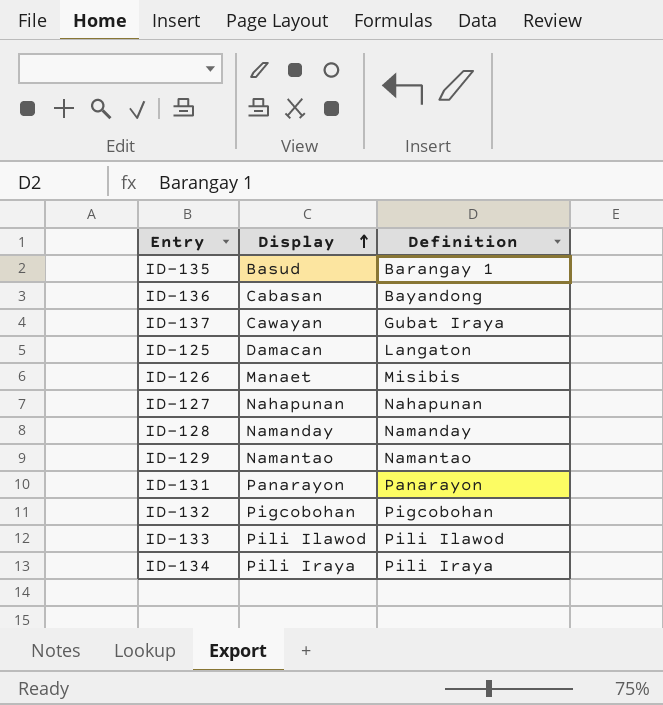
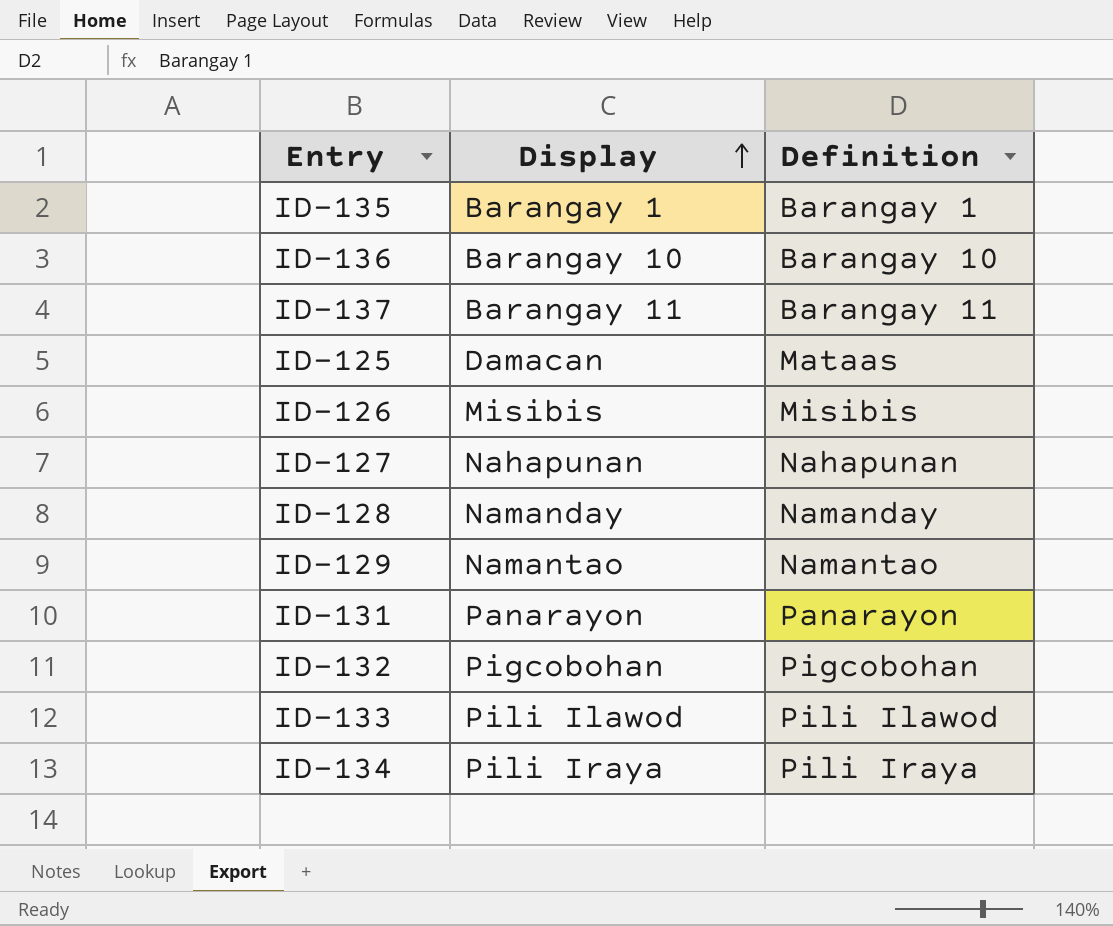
ID-135 | Display: Basud -> Barangay 1
ID-136 | Display: Cabasan -> Barangay 10
ID-136 | Definition: Bayandong -> Barangay 10
ID-137 | Display: Cawayan -> Barangay 11
ID-137 | Definition: Gubat Iraya -> Barangay 11
ID-125 | Definition: Langaton -> Mataas
ID-126 | Display: Manaet -> Misibis

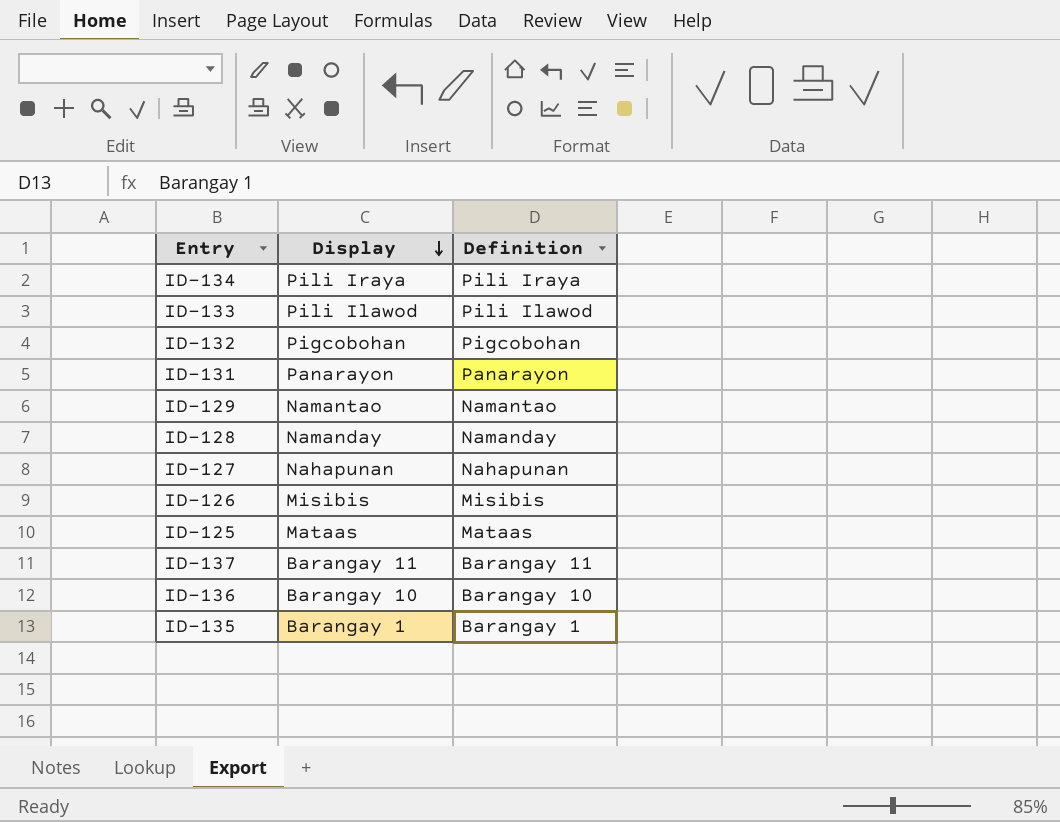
row order: Display ascending -> Display descending
ID-125 | Display: Damacan -> Mataas

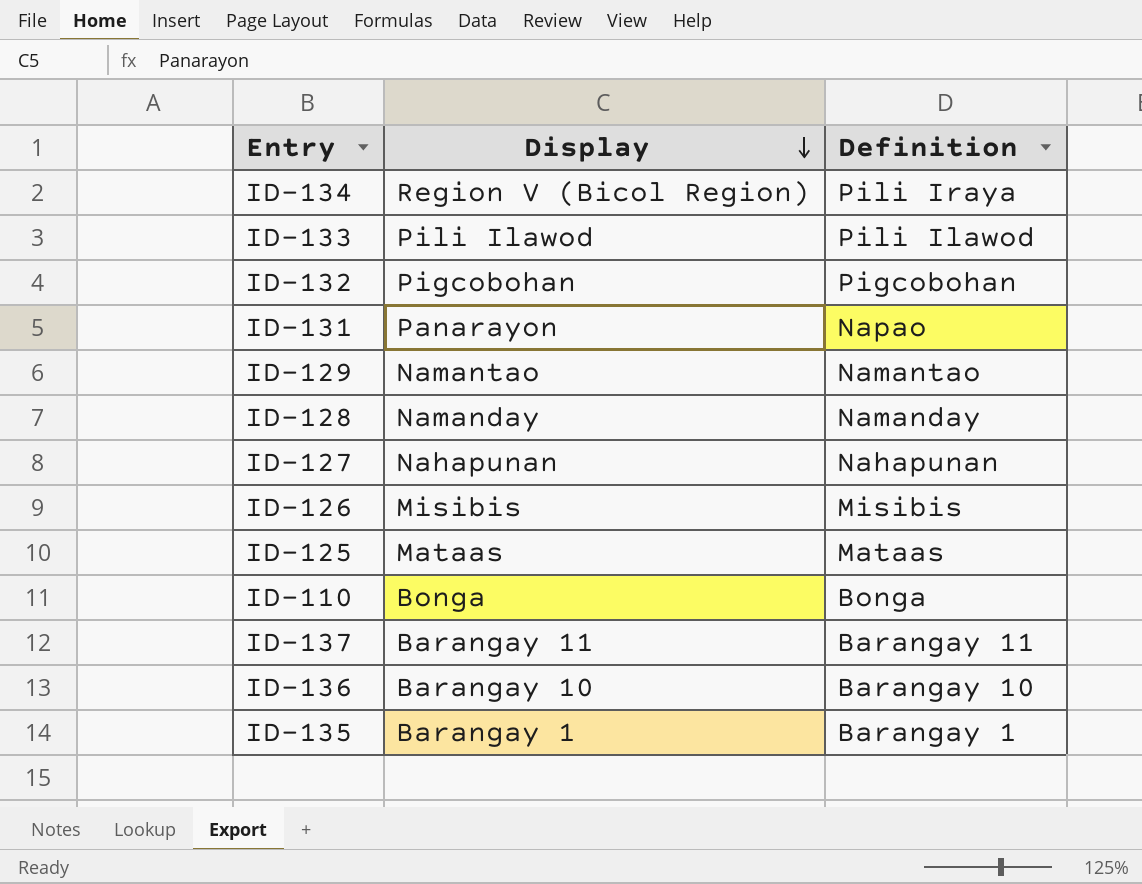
ID-134 | Display: Pili Iraya -> Region V (Bicol Region)
ID-131 | Definition: Panarayon -> Napao
row ID-110: none -> Bonga | Bonga

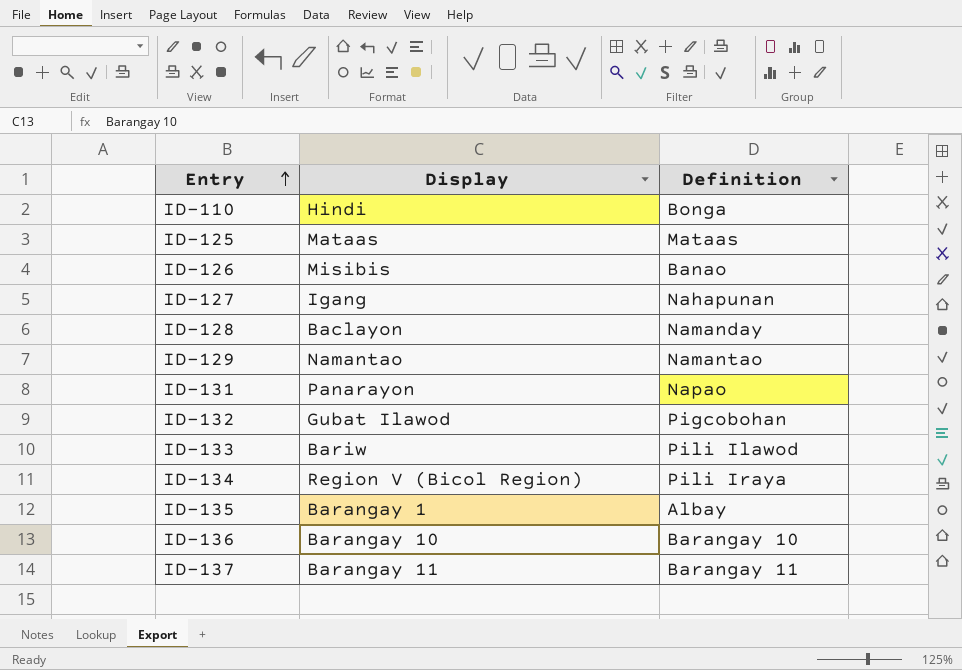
row order: Display descending -> Entry ascending
ID-110 | Display: Bonga -> Hindi
ID-126 | Definition: Misibis -> Banao
ID-127 | Display: Nahapunan -> Igang
ID-128 | Display: Namanday -> Baclayon
ID-132 | Display: Pigcobohan -> Gubat Ilawod
ID-133 | Display: Pili Ilawod -> Bariw
ID-135 | Definition: Barangay 1 -> Albay

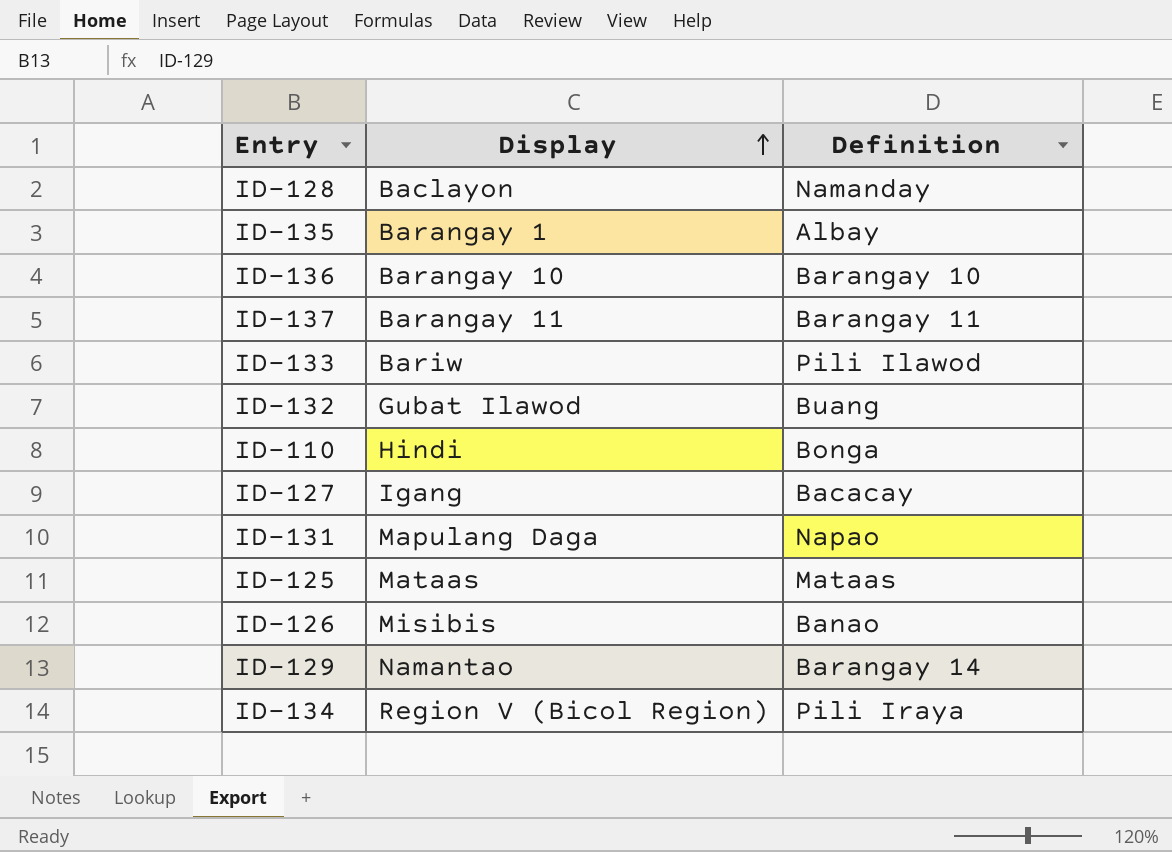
row order: Entry ascending -> Display ascending
ID-132 | Definition: Pigcobohan -> Buang
ID-127 | Definition: Nahapunan -> Bacacay
ID-131 | Display: Panarayon -> Mapulang Daga
ID-129 | Definition: Namantao -> Barangay 14

